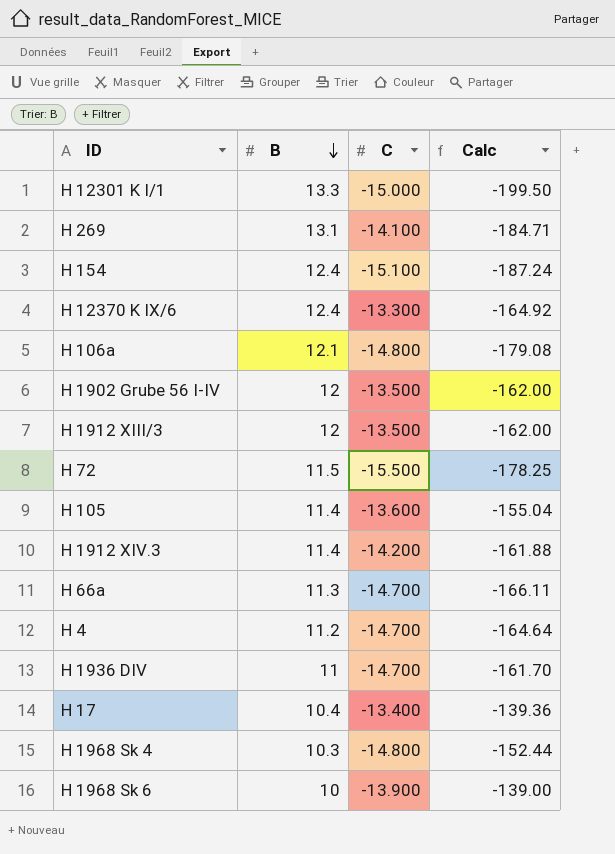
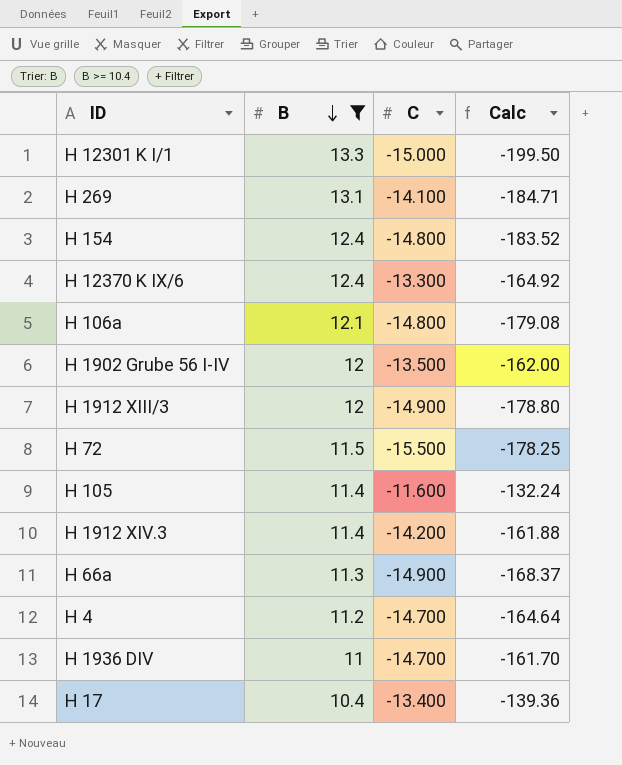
filter: none -> B >= 10.4
H 154 | C: -15.100 -> -14.800
H 154 | Calc: -187.24 -> -183.52
H 1912 XIII/3 | C: -13.500 -> -14.900
H 1912 XIII/3 | Calc: -162.00 -> -178.80
H 105 | C: -13.600 -> -11.600
H 105 | Calc: -155.04 -> -132.24
H 66a | C: -14.700 -> -14.900
H 66a | Calc: -166.11 -> -168.37

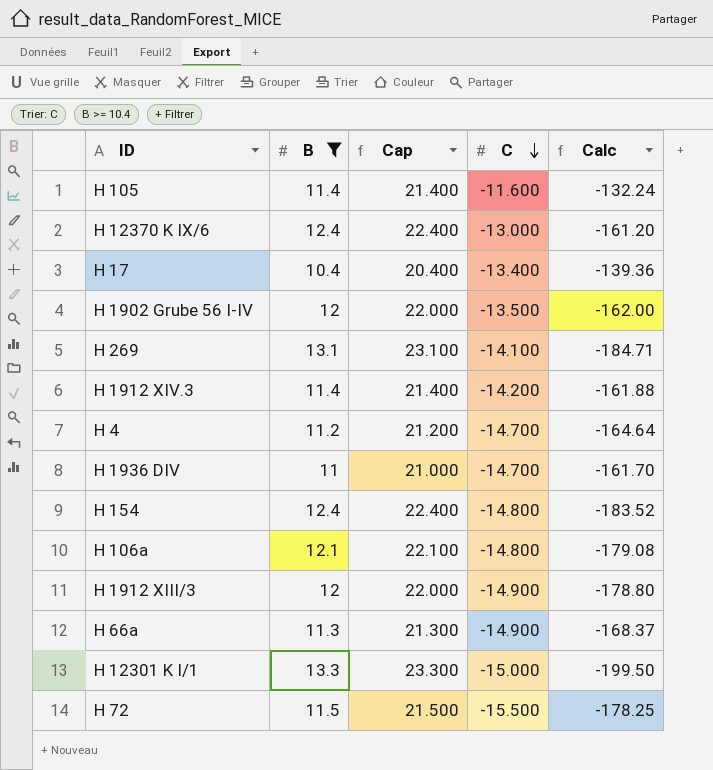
row order: B descending -> C descending
column Cap | formula: none -> [B] + 10
H 12370 K IX/6 | C: -13.300 -> -13.000
H 12370 K IX/6 | Calc: -164.92 -> -161.20

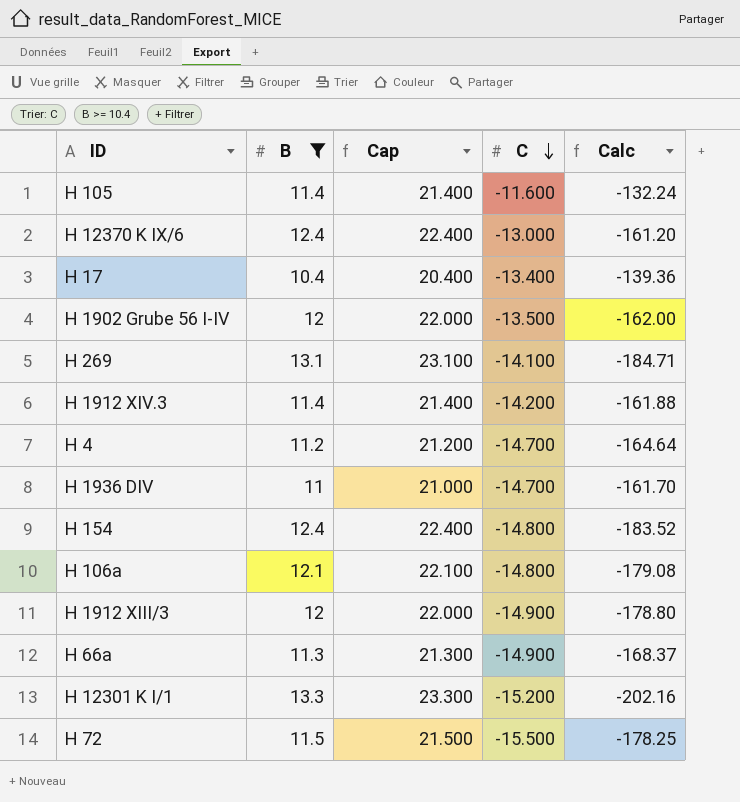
H 12301 K I/1 | C: -15.000 -> -15.200
H 12301 K I/1 | Calc: -199.50 -> -202.16

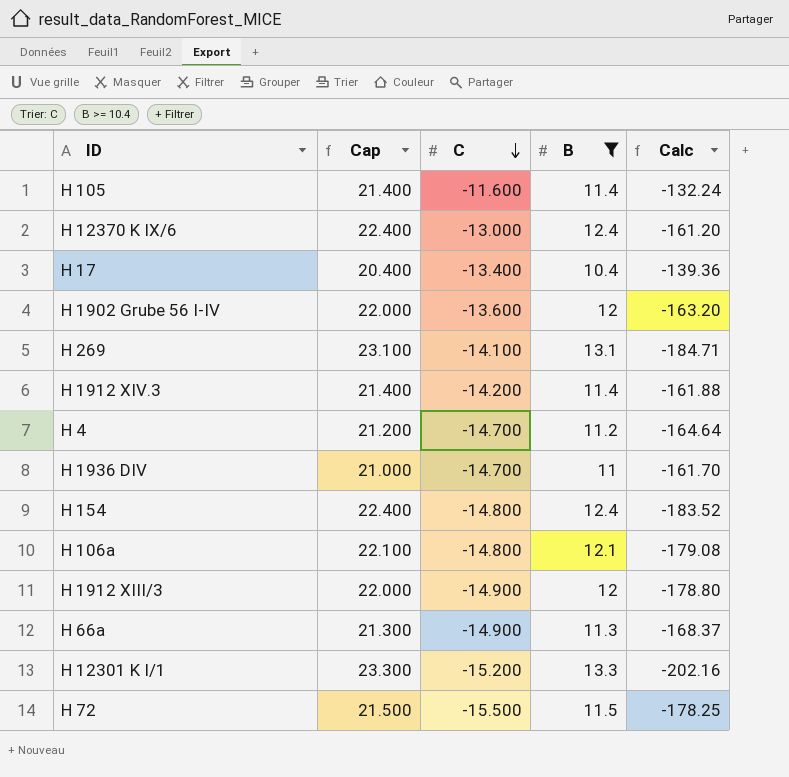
column B | position: 2 -> 4
H 1902 Grube 56 I-IV | C: -13.500 -> -13.600
H 1902 Grube 56 I-IV | Calc: -162.00 -> -163.20

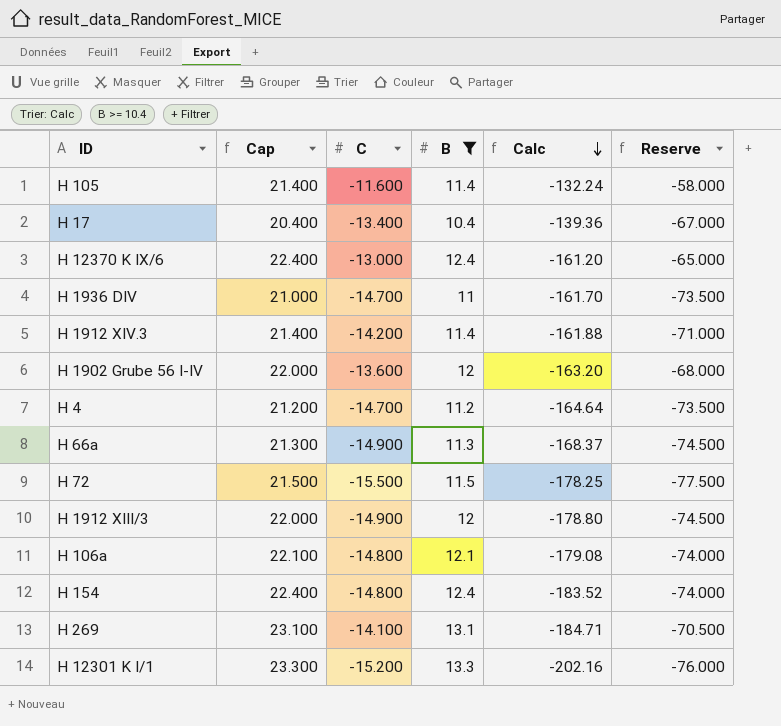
row order: C descending -> Calc descending
column Reserve | formula: none -> [C] * 5

